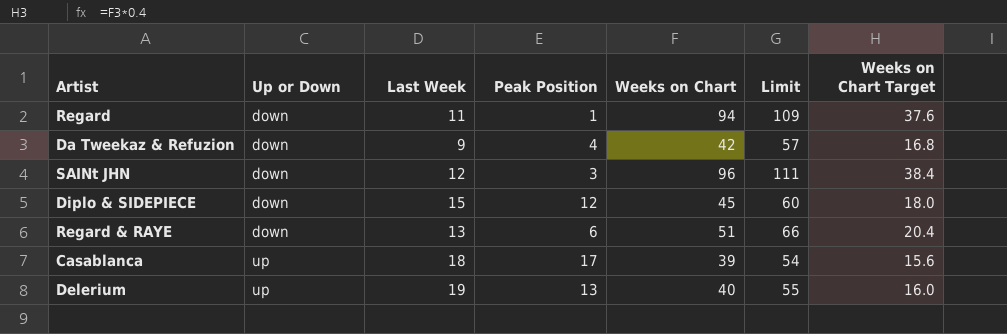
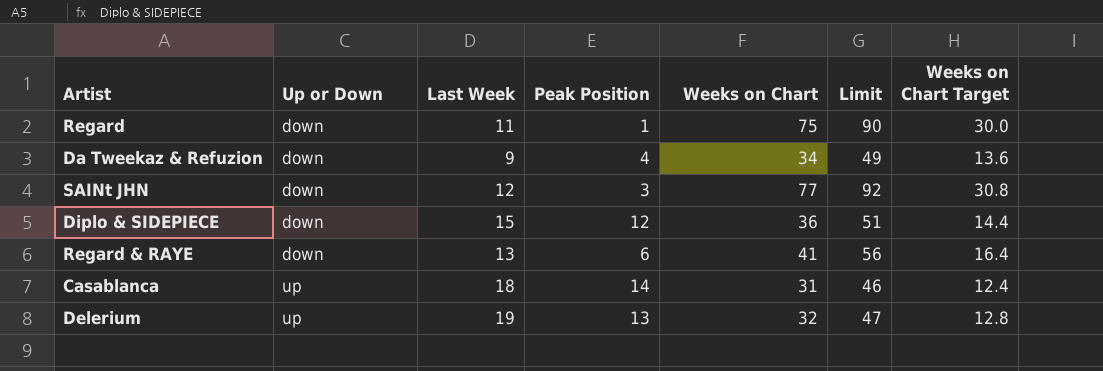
Regard | Weeks on Chart: 94 -> 75
Regard | Limit: 109 -> 90
Regard | Weeks on Chart Target: 37.6 -> 30.0
Da Tweekaz & Refuzion | Weeks on Chart: 42 -> 34
Da Tweekaz & Refuzion | Limit: 57 -> 49
Da Tweekaz & Refuzion | Weeks on Chart Target: 16.8 -> 13.6
SAINt JHN | Weeks on Chart: 96 -> 77
SAINt JHN | Limit: 111 -> 92
SAINt JHN | Weeks on Chart Target: 38.4 -> 30.8
Diplo & SIDEPIECE | Weeks on Chart: 45 -> 36
Diplo & SIDEPIECE | Limit: 60 -> 51
Diplo & SIDEPIECE | Weeks on Chart Target: 18.0 -> 14.4
Regard & RAYE | Weeks on Chart: 51 -> 41
Regard & RAYE | Limit: 66 -> 56
Regard & RAYE | Weeks on Chart Target: 20.4 -> 16.4
Casablanca | Peak Position: 17 -> 14
Casablanca | Weeks on Chart: 39 -> 31
Casablanca | Limit: 54 -> 46
Casablanca | Weeks on Chart Target: 15.6 -> 12.4
Delerium | Weeks on Chart: 40 -> 32
Delerium | Limit: 55 -> 47
Delerium | Weeks on Chart Target: 16.0 -> 12.8

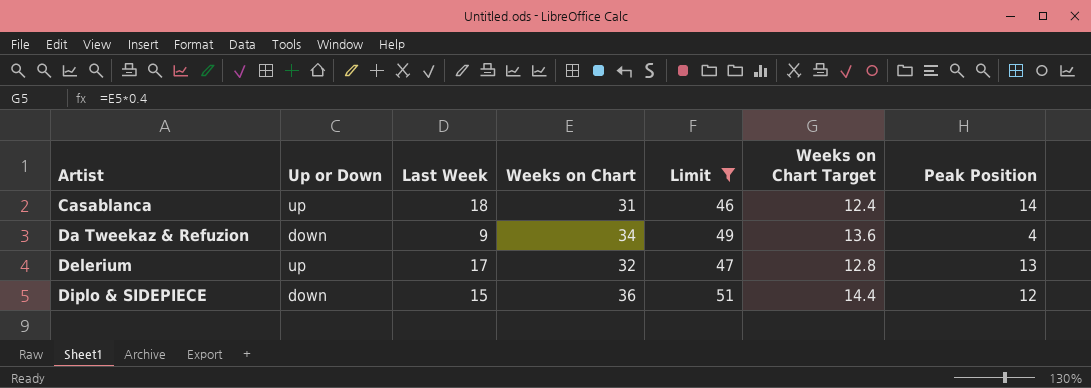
filter: none -> Limit <= 51
row order: Up or Down ascending -> Artist ascending
column Peak Position | position: 4 -> 7
Delerium | Last Week: 19 -> 17

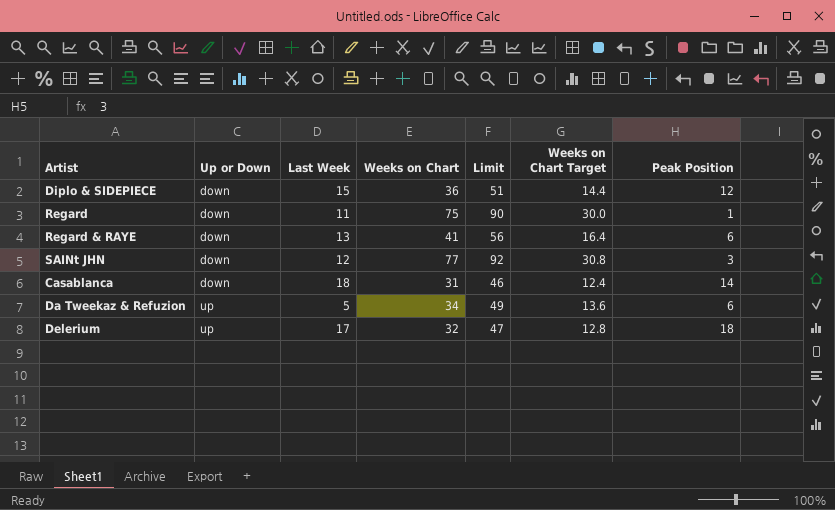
filter: Limit <= 51 -> none
row order: Artist ascending -> Up or Down ascending
Casablanca | Up or Down: up -> down
Da Tweekaz & Refuzion | Up or Down: down -> up
Da Tweekaz & Refuzion | Last Week: 9 -> 5
Da Tweekaz & Refuzion | Peak Position: 4 -> 6
Delerium | Peak Position: 13 -> 18

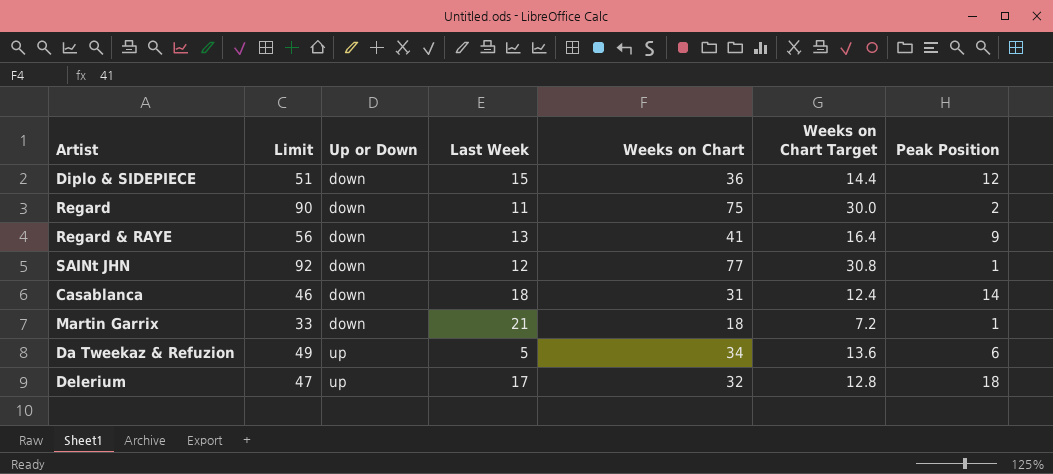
column Limit | position: 5 -> 2
Regard | Peak Position: 1 -> 2
Regard & RAYE | Peak Position: 6 -> 9
SAINt JHN | Peak Position: 3 -> 1
row Martin Garrix: none -> 33 | down | 21 | 18 | 7.2 | 1

